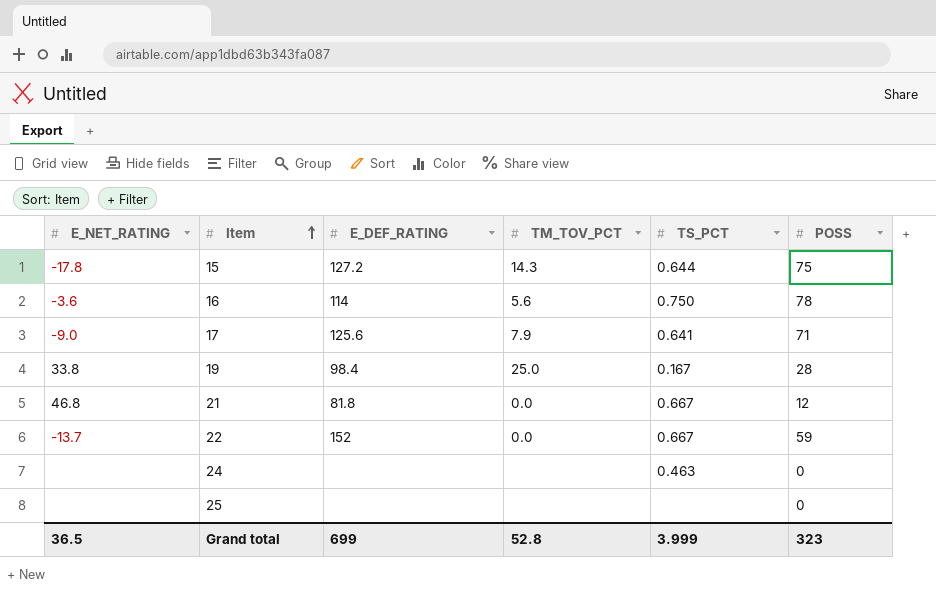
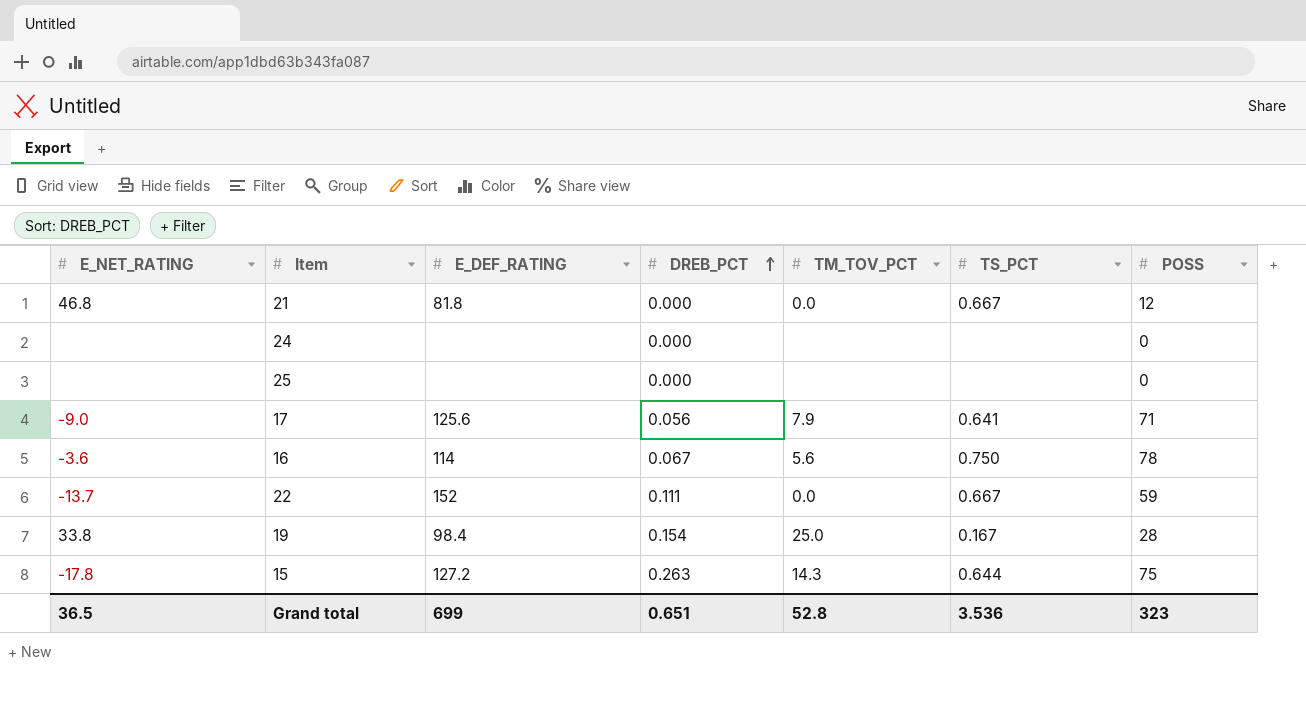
row order: Item ascending -> DREB_PCT ascending
column DREB_PCT | position: none -> 4
24 | TS_PCT: 0.463 -> none
Grand total | TS_PCT: 3.999 -> 3.536

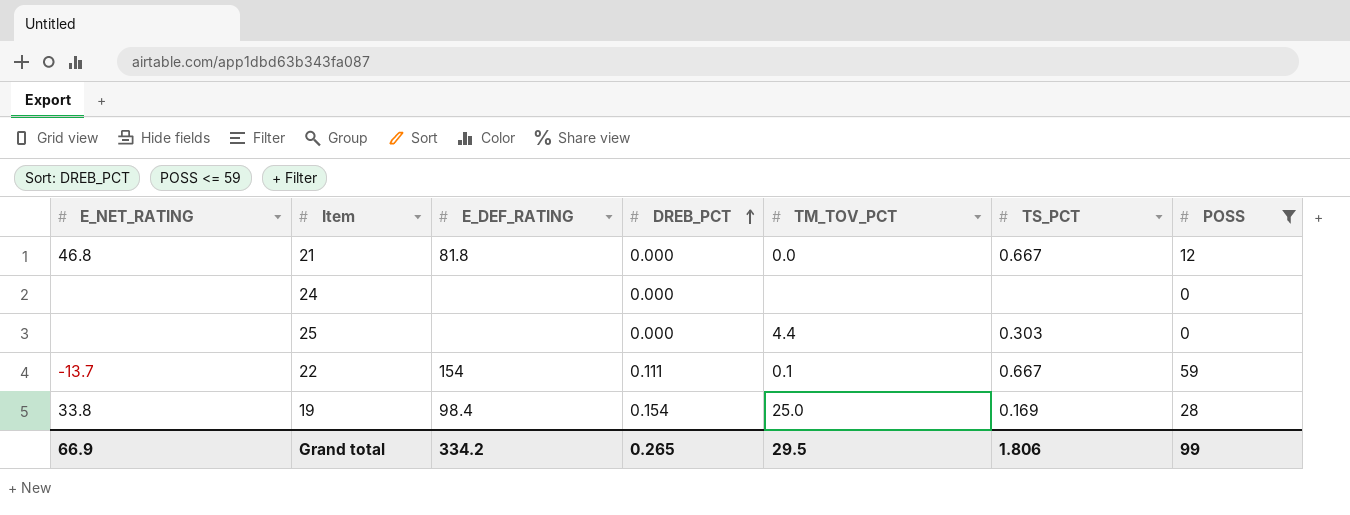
filter: none -> POSS <= 59
25 | TM_TOV_PCT: none -> 4.4
25 | TS_PCT: none -> 0.303
22 | E_DEF_RATING: 152 -> 154
22 | TM_TOV_PCT: 0.0 -> 0.1
19 | TS_PCT: 0.167 -> 0.169
Grand total | E_NET_RATING: 36.5 -> 66.9
Grand total | E_DEF_RATING: 699 -> 334.2
Grand total | DREB_PCT: 0.651 -> 0.265
Grand total | TM_TOV_PCT: 52.8 -> 29.5
Grand total | TS_PCT: 3.536 -> 1.806
Grand total | POSS: 323 -> 99

